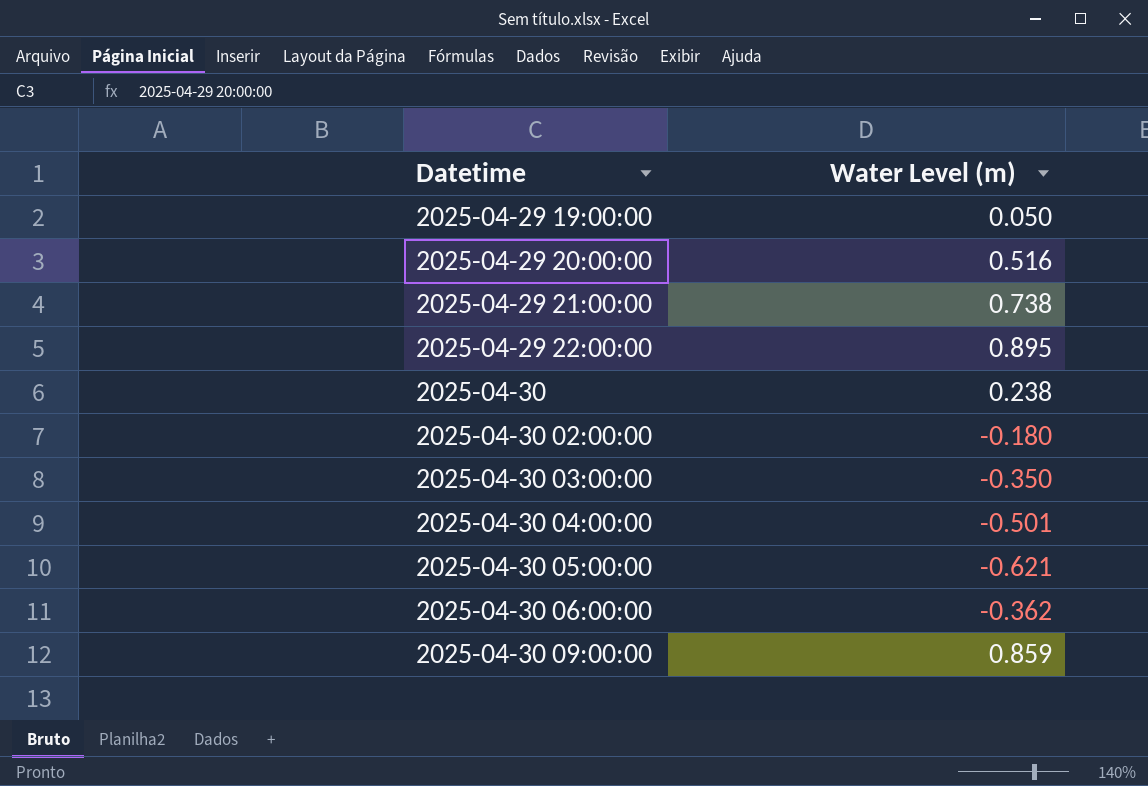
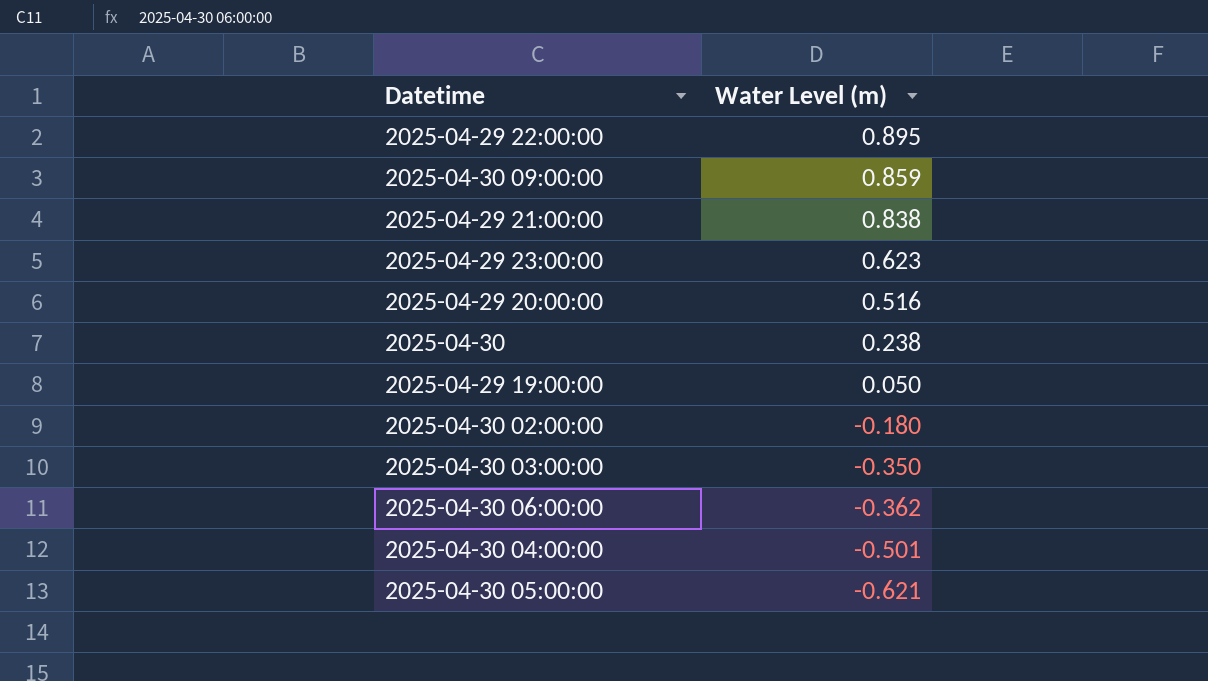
row order: Datetime ascending -> Water Level (m) descending
2025-04-29 21:00:00 | Water Level (m): 0.738 -> 0.838
row 2025-04-29 23:00:00: none -> 0.623

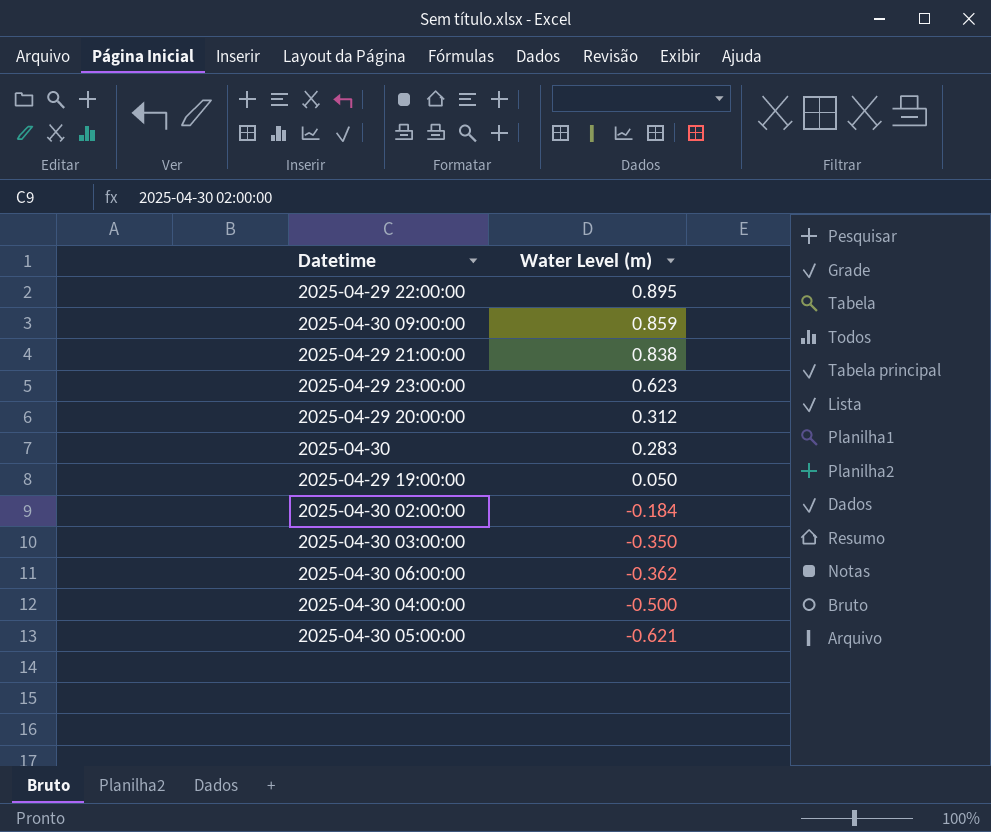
2025-04-29 20:00:00 | Water Level (m): 0.516 -> 0.312
2025-04-30 | Water Level (m): 0.238 -> 0.283
2025-04-30 02:00:00 | Water Level (m): -0.180 -> -0.184
2025-04-30 04:00:00 | Water Level (m): -0.501 -> -0.500

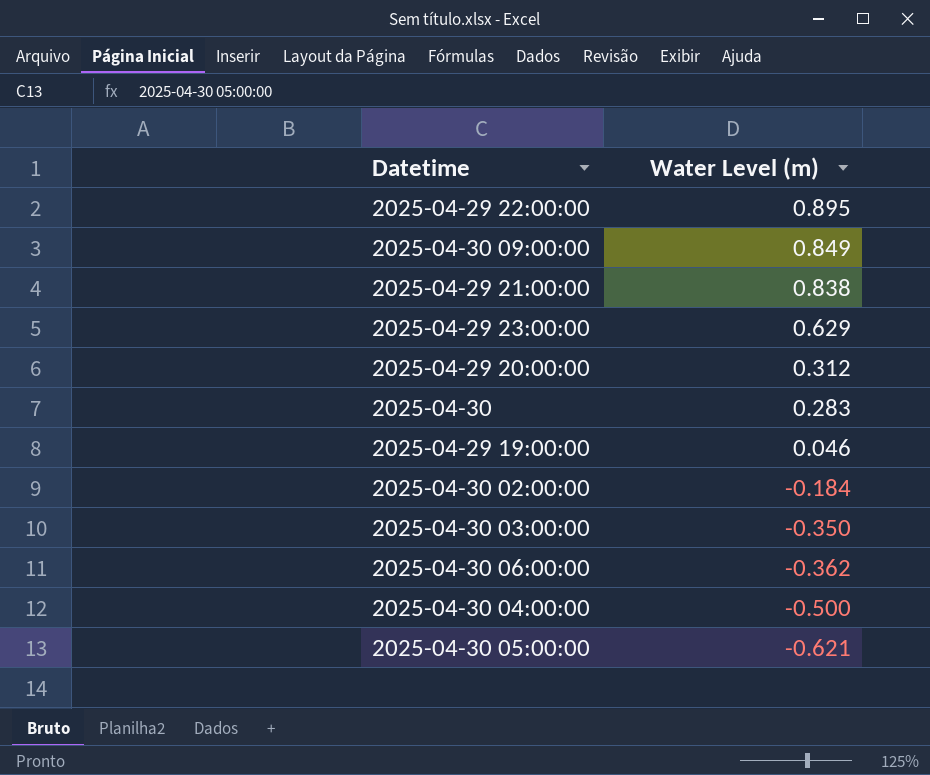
2025-04-30 09:00:00 | Water Level (m): 0.859 -> 0.849
2025-04-29 23:00:00 | Water Level (m): 0.623 -> 0.629
2025-04-29 19:00:00 | Water Level (m): 0.050 -> 0.046

